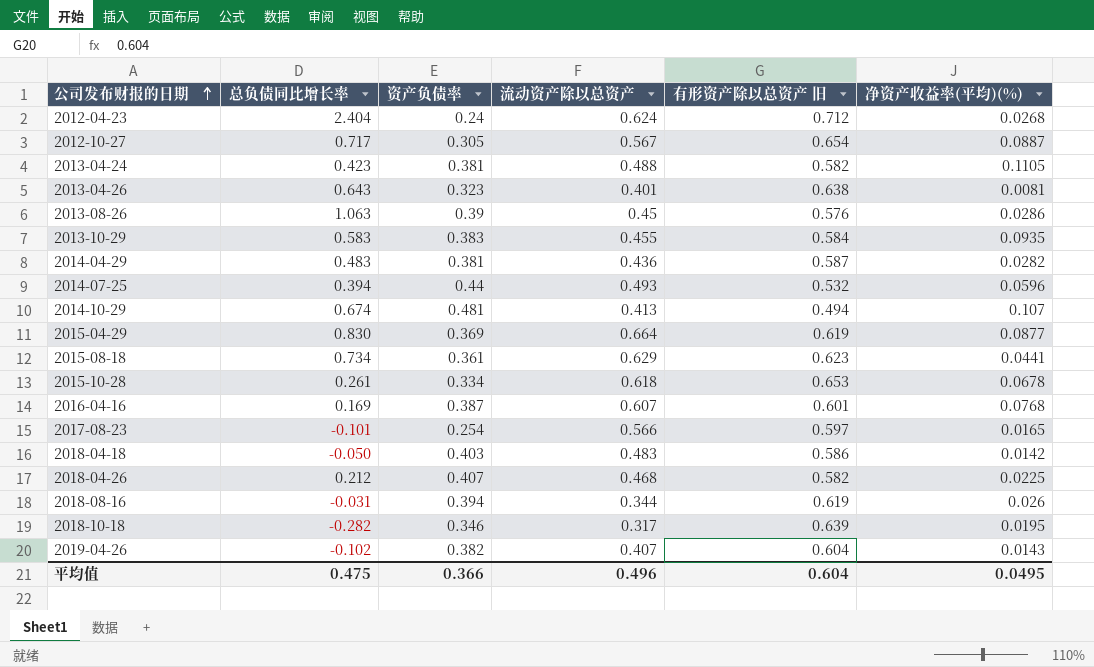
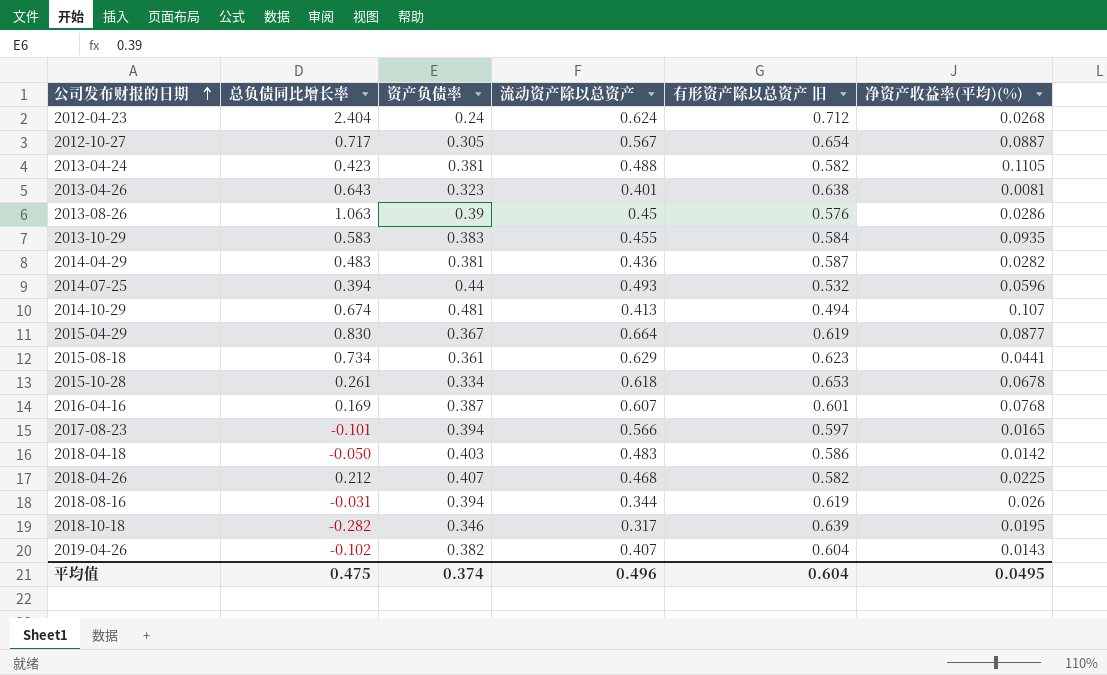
2015-04-29 | 资产负债率: 0.369 -> 0.367
2017-08-23 | 资产负债率: 0.254 -> 0.394
平均值 | 资产负债率: 0.366 -> 0.374

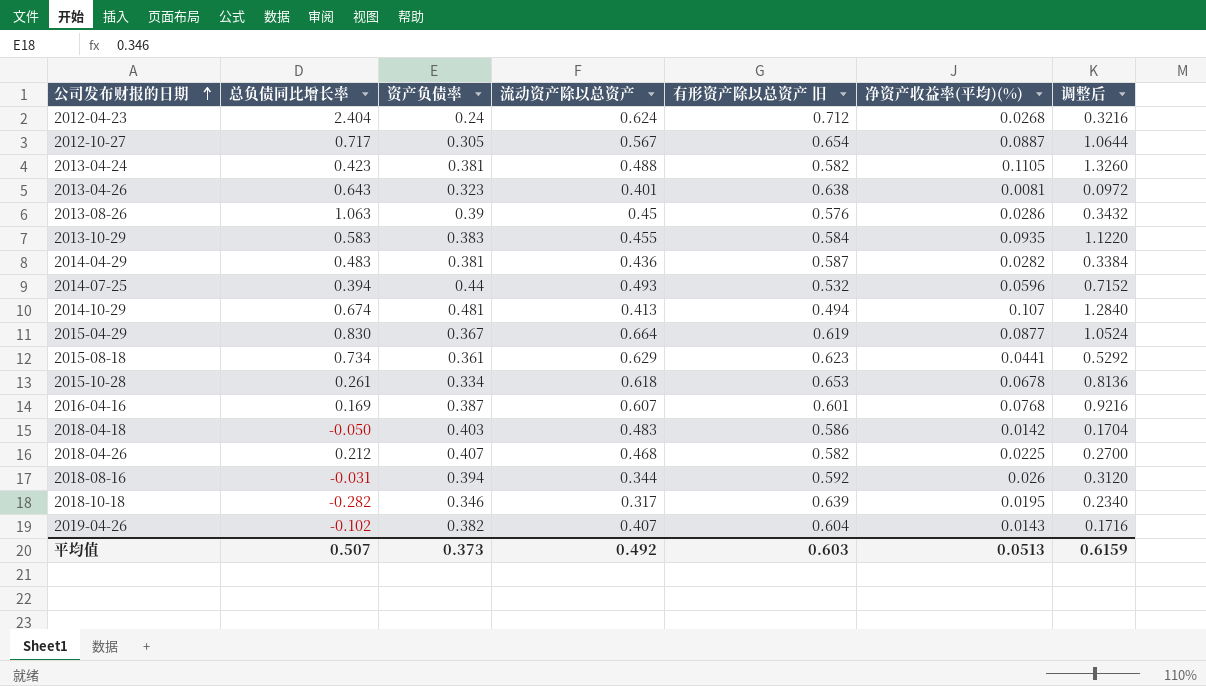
column 调整后 | formula: none -> [净资产收益率(平均)(%)] * 12
row 2017-08-23: -0.101 | 0.394 | 0.566 | 0.597 | 0.0165 -> none
2018-08-16 | 有形资产除以总资产 旧: 0.619 -> 0.592
平均值 | 总负债同比增长率: 0.475 -> 0.507
平均值 | 资产负债率: 0.374 -> 0.373
平均值 | 流动资产除以总资产: 0.496 -> 0.492
平均值 | 有形资产除以总资产 旧: 0.604 -> 0.603
平均值 | 净资产收益率(平均)(%): 0.0495 -> 0.0513

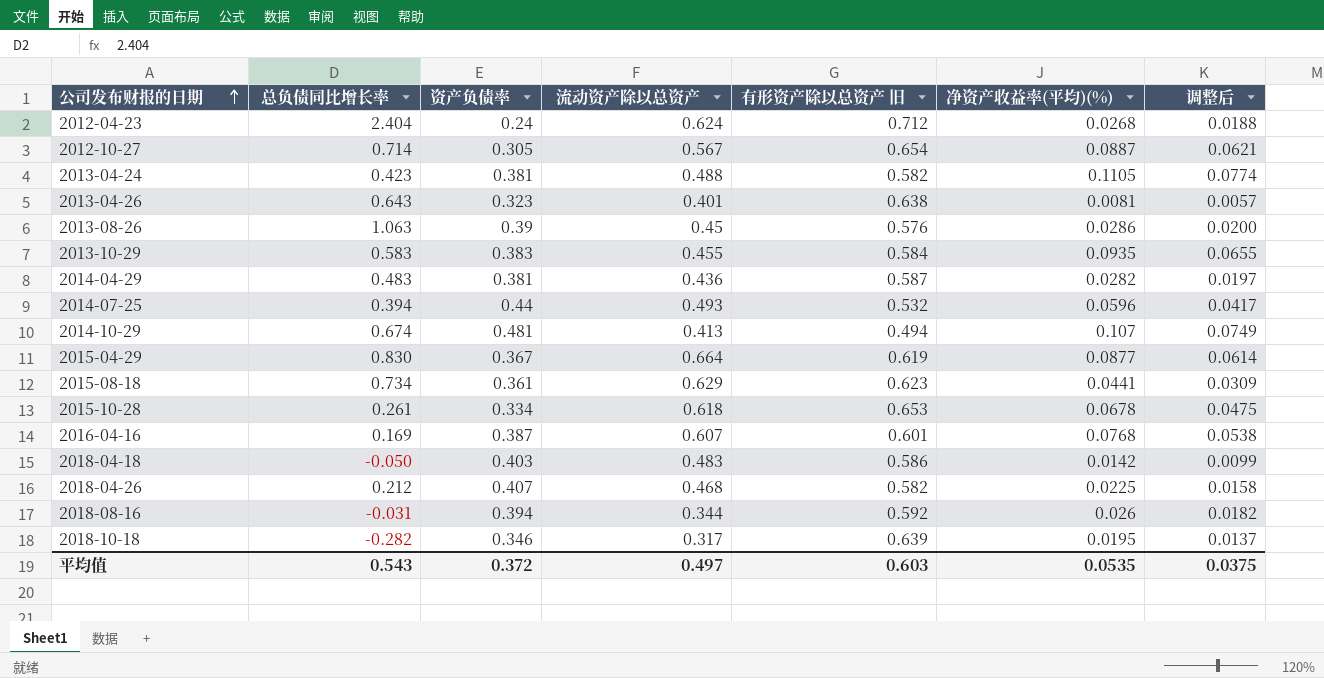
column 调整后 | formula: [净资产收益率(平均)(%)] * 12 -> [净资产收益率(平均)(%)] * 0.7
row 2019-04-26: -0.102 | 0.382 | 0.407 | 0.604 | 0.0143 | 0.1716 -> none
2012-10-27 | 总负债同比增长率: 0.717 -> 0.714
平均值 | 总负债同比增长率: 0.507 -> 0.543
平均值 | 资产负债率: 0.373 -> 0.372
平均值 | 流动资产除以总资产: 0.492 -> 0.497
平均值 | 净资产收益率(平均)(%): 0.0513 -> 0.0535
平均值 | 调整后: 0.6159 -> 0.0375

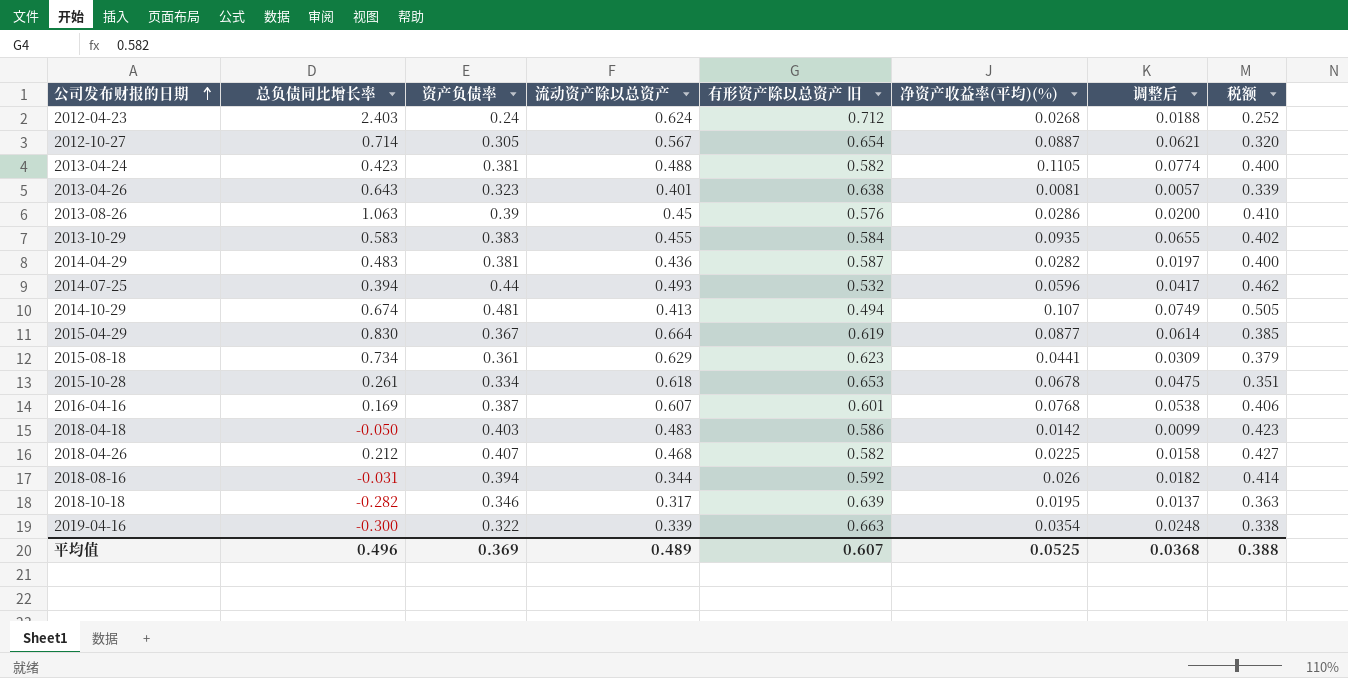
column 税额 | formula: none -> [资产负债率] * 1.05
2012-04-23 | 总负债同比增长率: 2.404 -> 2.403
row 2019-04-16: none -> -0.300 | 0.322 | 0.339 | 0.663 | 0.0354 | 0.0248 | 0.338
平均值 | 总负债同比增长率: 0.543 -> 0.496
平均值 | 资产负债率: 0.372 -> 0.369
平均值 | 流动资产除以总资产: 0.497 -> 0.489
平均值 | 有形资产除以总资产 旧: 0.603 -> 0.607
平均值 | 净资产收益率(平均)(%): 0.0535 -> 0.0525
平均值 | 调整后: 0.0375 -> 0.0368

